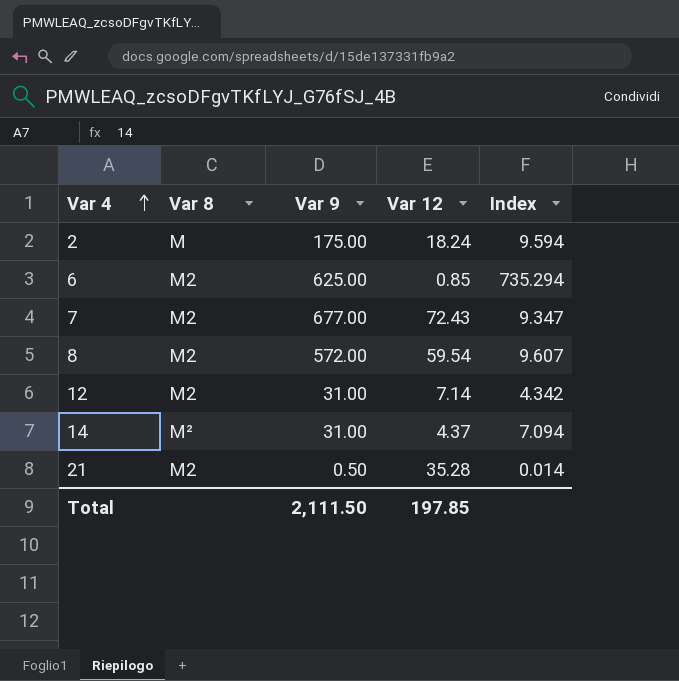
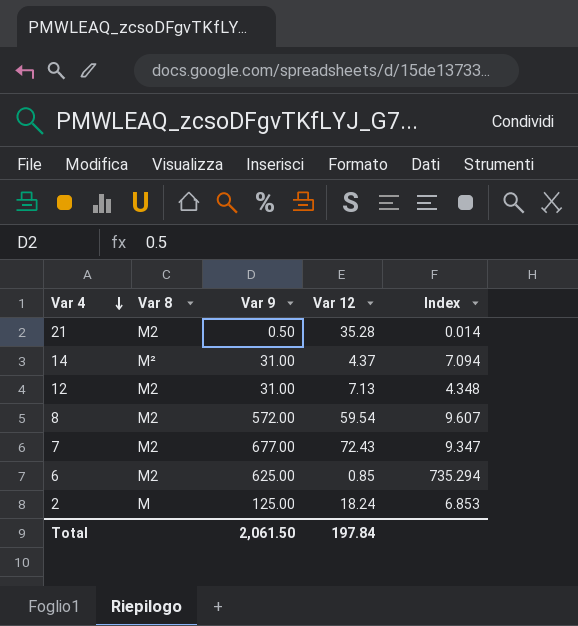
row order: Var 4 ascending -> Var 4 descending
12 | Var 12: 7.14 -> 7.13
12 | Index: 4.342 -> 4.348
2 | Var 9: 175.00 -> 125.00
2 | Index: 9.594 -> 6.853
Total | Var 9: 2,111.50 -> 2,061.50
Total | Var 12: 197.85 -> 197.84

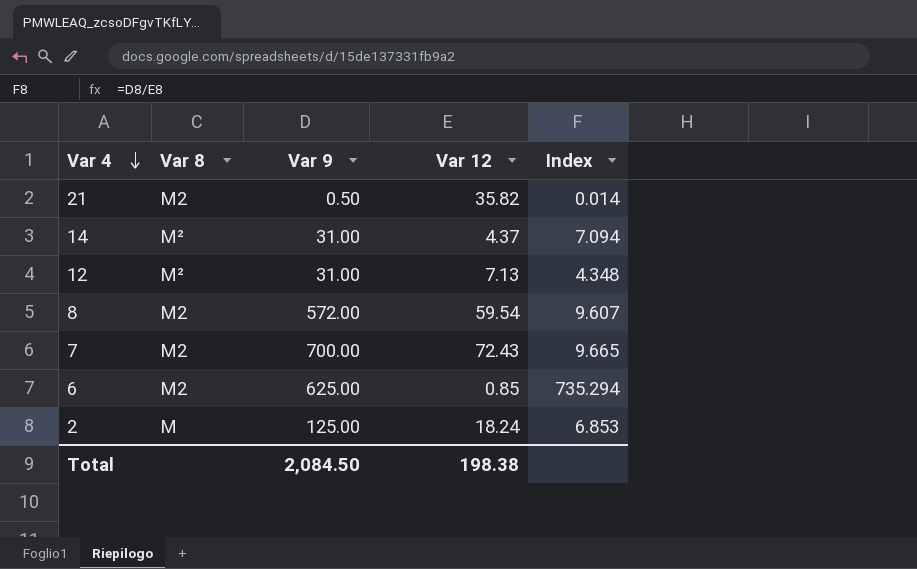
21 | Var 12: 35.28 -> 35.82
12 | Var 8: M2 -> M²
7 | Var 9: 677.00 -> 700.00
7 | Index: 9.347 -> 9.665
Total | Var 9: 2,061.50 -> 2,084.50
Total | Var 12: 197.84 -> 198.38

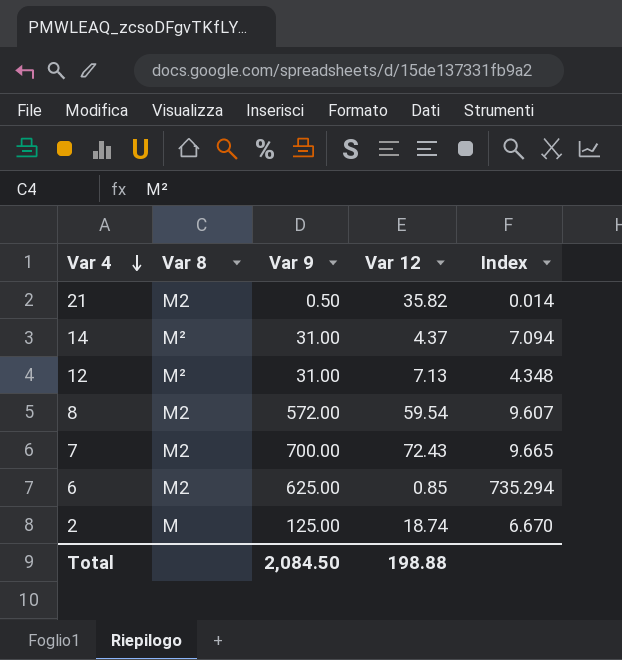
2 | Var 12: 18.24 -> 18.74
2 | Index: 6.853 -> 6.670
Total | Var 12: 198.38 -> 198.88

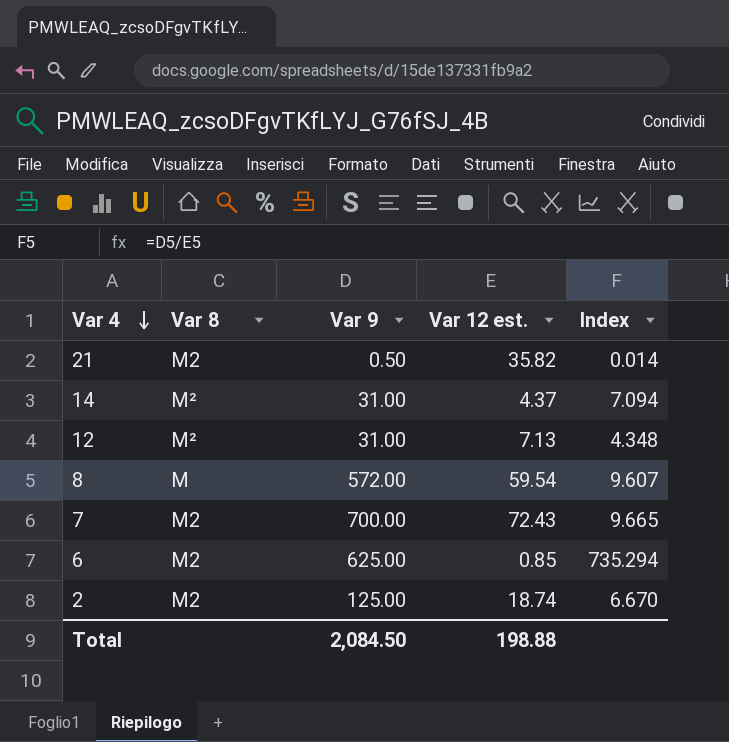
column name: Var 12 -> Var 12 est.
8 | Var 8: M2 -> M
2 | Var 8: M -> M2

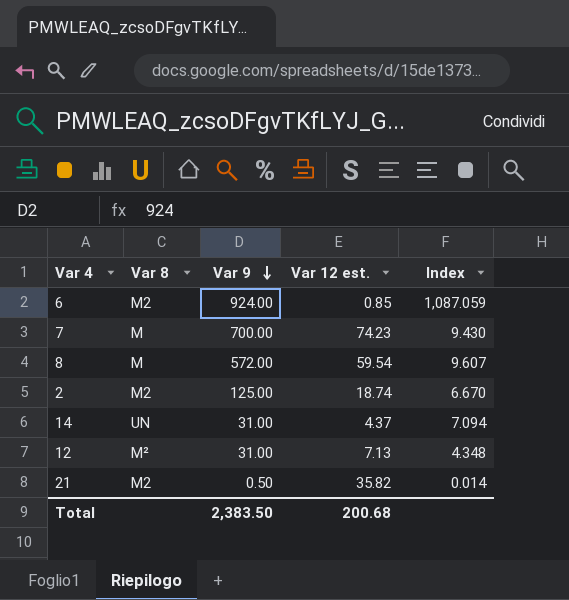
row order: Var 4 descending -> Var 9 descending
6 | Var 9: 625.00 -> 924.00
6 | Index: 735.294 -> 1,087.059
7 | Var 8: M2 -> M
7 | Var 12 est.: 72.43 -> 74.23
7 | Index: 9.665 -> 9.430
14 | Var 8: M² -> UN
Total | Var 9: 2,084.50 -> 2,383.50
Total | Var 12 est.: 198.88 -> 200.68

